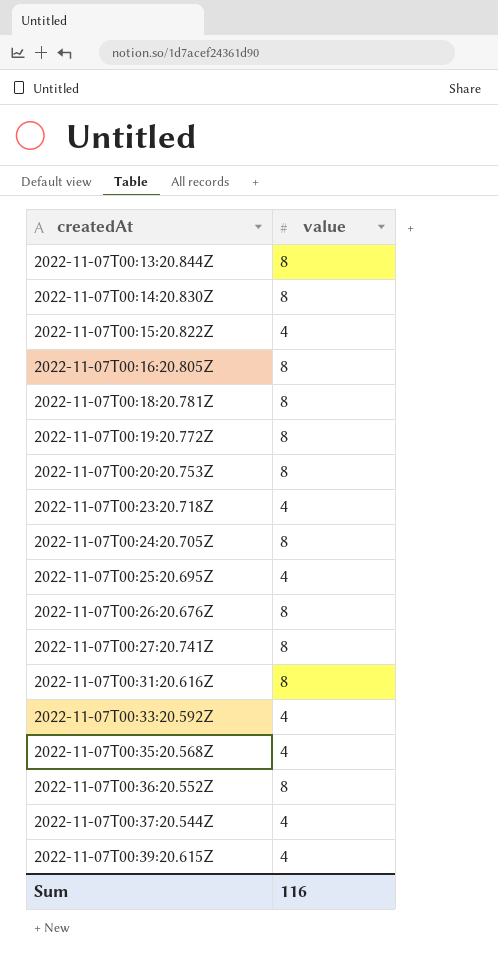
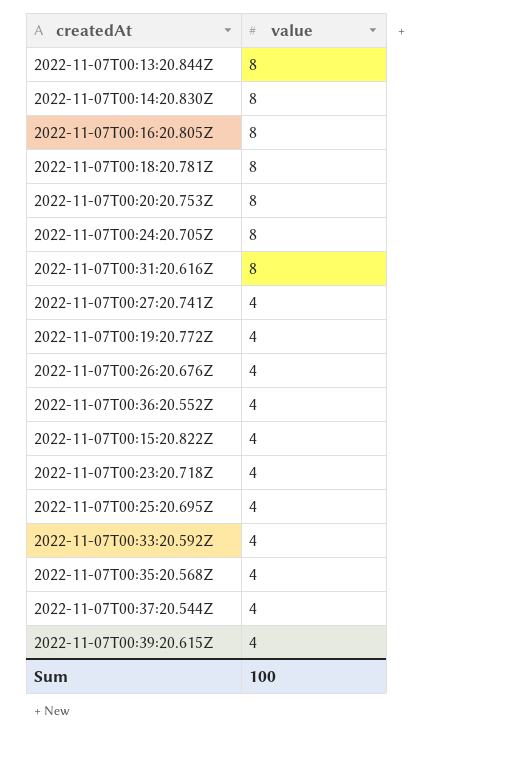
row order: createdAt ascending -> value descending
2022-11-07T00:27:20.741Z | value: 8 -> 4
2022-11-07T00:19:20.772Z | value: 8 -> 4
2022-11-07T00:26:20.676Z | value: 8 -> 4
2022-11-07T00:36:20.552Z | value: 8 -> 4
Sum | value: 116 -> 100

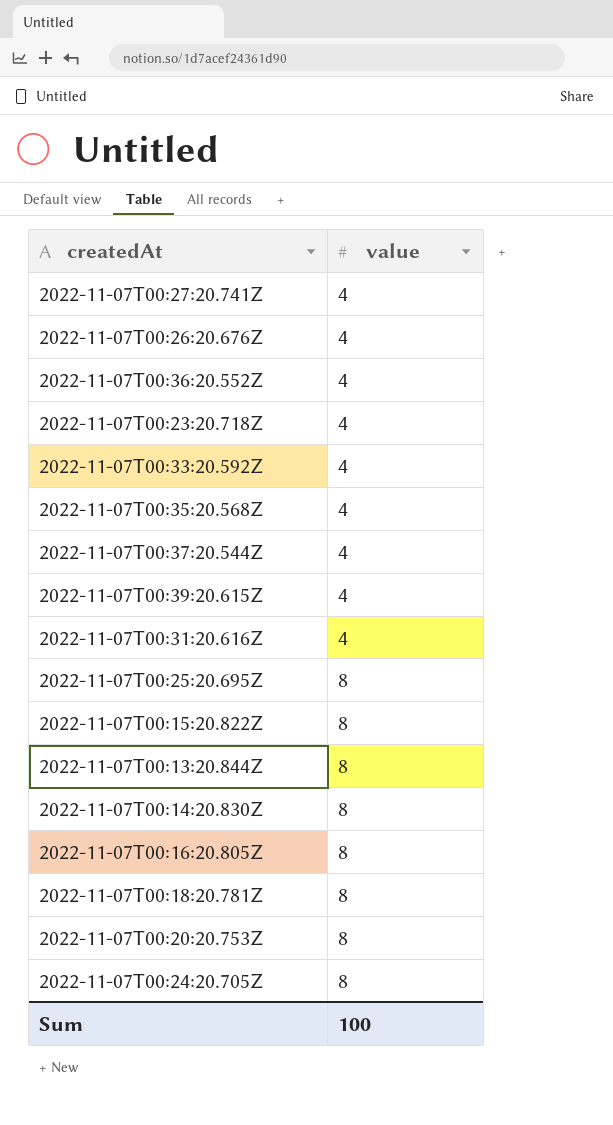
row order: value descending -> value ascending
row 2022-11-07T00:19:20.772Z: 4 -> none
2022-11-07T00:31:20.616Z | value: 8 -> 4
2022-11-07T00:25:20.695Z | value: 4 -> 8
2022-11-07T00:15:20.822Z | value: 4 -> 8

